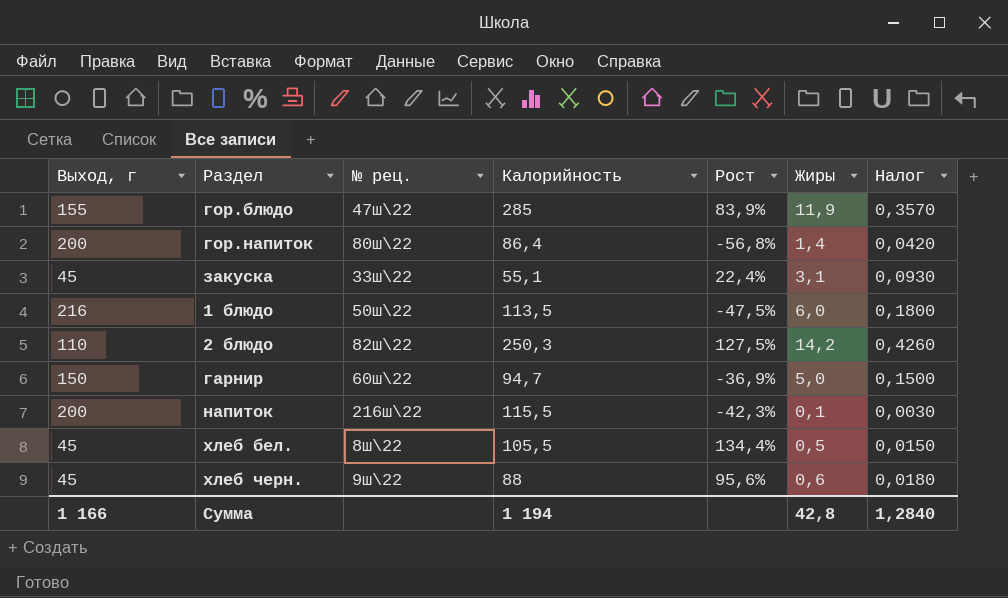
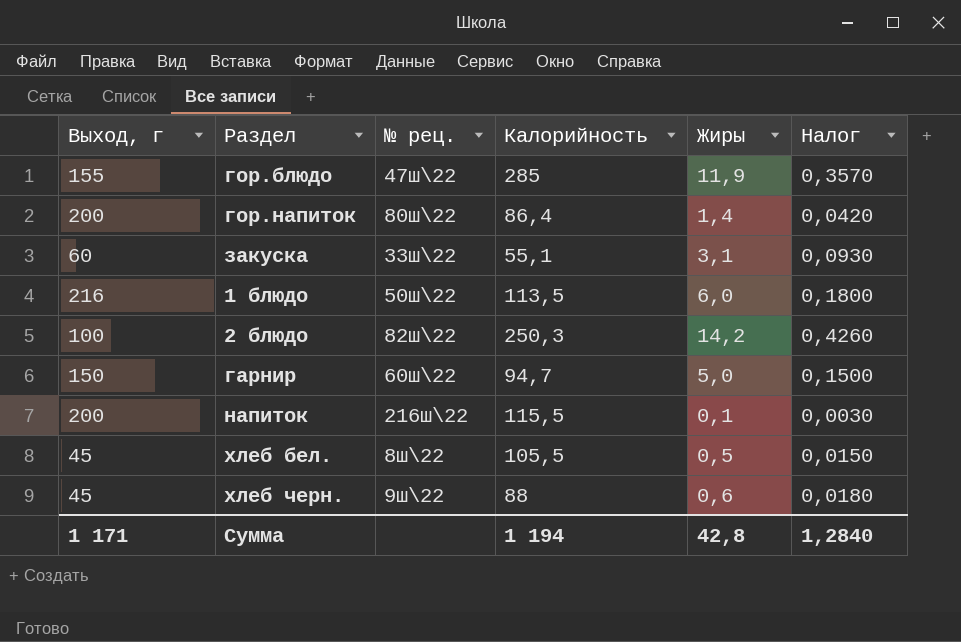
column Рост | formula: ([Калорийность] - [Выход, г]) / [Выход, г] -> none
закуска | Выход, г: 45 -> 60
2 блюдо | Выход, г: 110 -> 100
Сумма | Выход, г: 1 166 -> 1 171

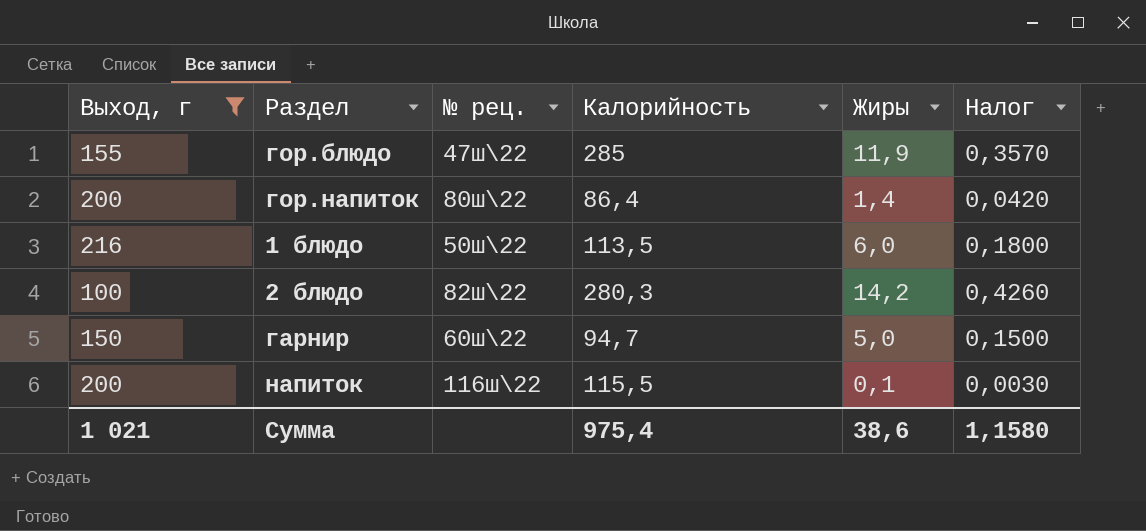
filter: none -> Выход, г >= 100
2 блюдо | Калорийность: 250,3 -> 280,3
напиток | № рец.: 216ш\22 -> 116ш\22
Сумма | Выход, г: 1 171 -> 1 021
Сумма | Калорийность: 1 194 -> 975,4
Сумма | Жиры: 42,8 -> 38,6
Сумма | Налог: 1,2840 -> 1,1580

